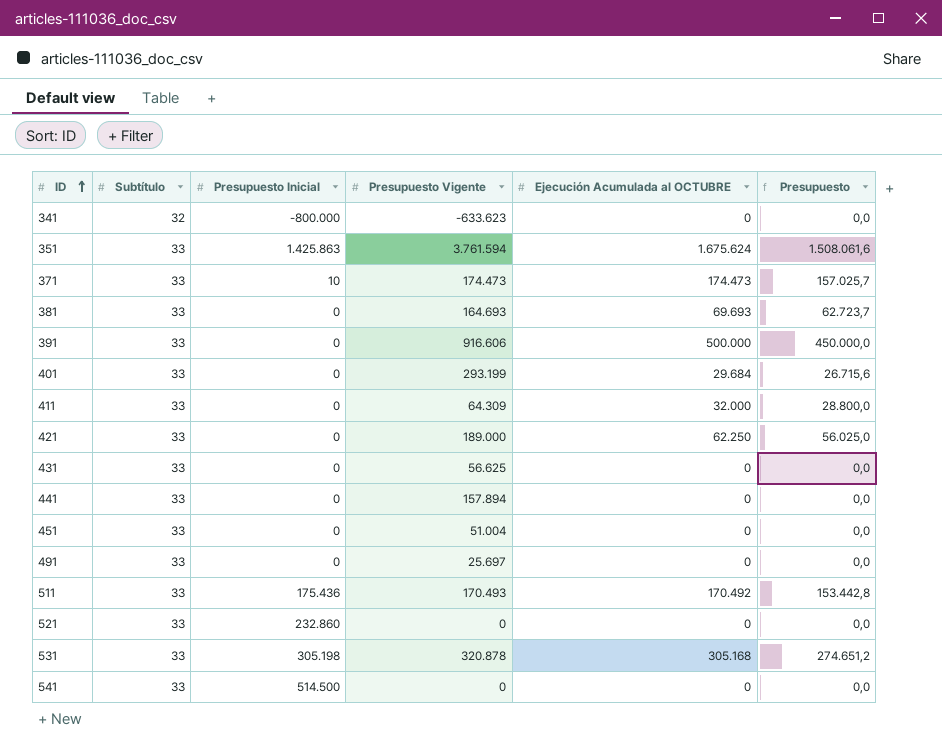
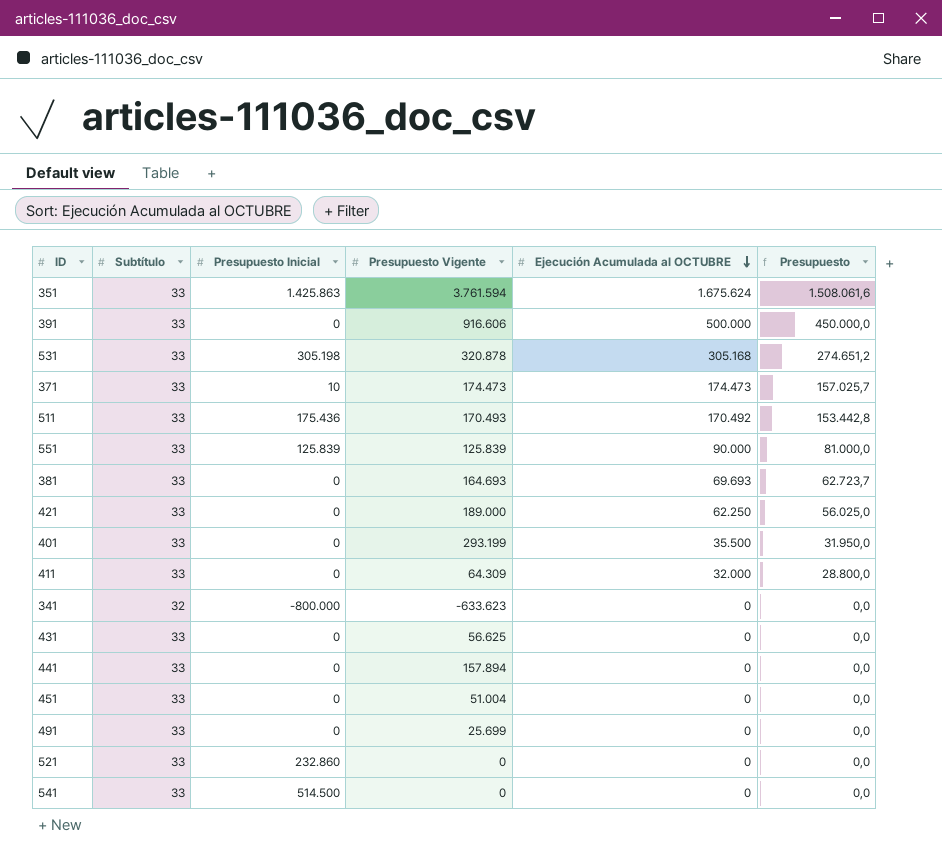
row order: ID ascending -> Ejecución Acumulada al OCTUBRE descending
row 551: none -> 33 | 125.839 | 125.839 | 90.000 | 81.000,0
401 | Ejecución Acumulada al OCTUBRE: 29.684 -> 35.500
401 | Presupuesto: 26.715,6 -> 31.950,0
491 | Presupuesto Vigente: 25.697 -> 25.699

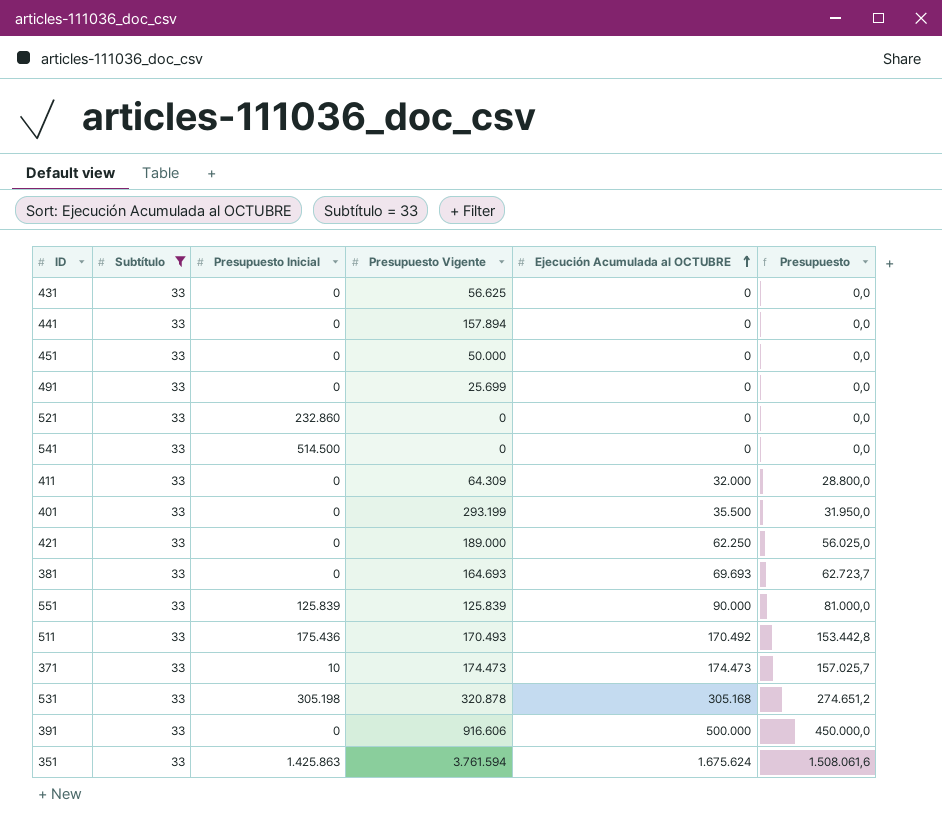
filter: none -> Subtítulo = 33
row order: Ejecución Acumulada al OCTUBRE descending -> Ejecución Acumulada al OCTUBRE ascending
451 | Presupuesto Vigente: 51.004 -> 50.000

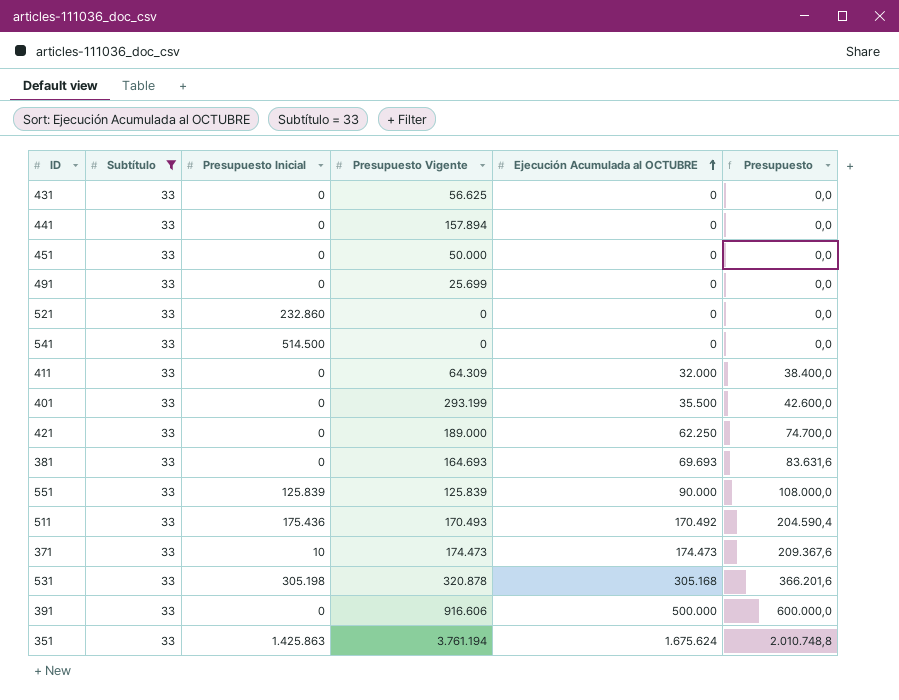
column Presupuesto | formula: [Ejecución Acumulada al OCTUBRE] * 0,9 -> [Ejecución Acumulada al OCTUBRE] * 1,2
351 | Presupuesto Vigente: 3.761.594 -> 3.761.194

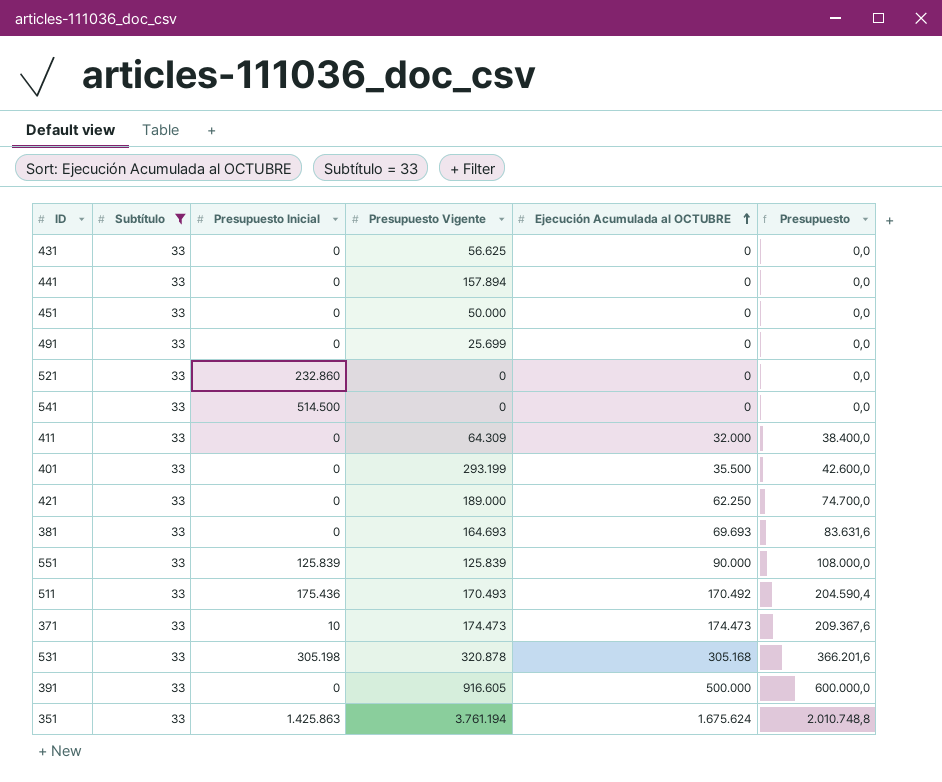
391 | Presupuesto Vigente: 916.606 -> 916.605

